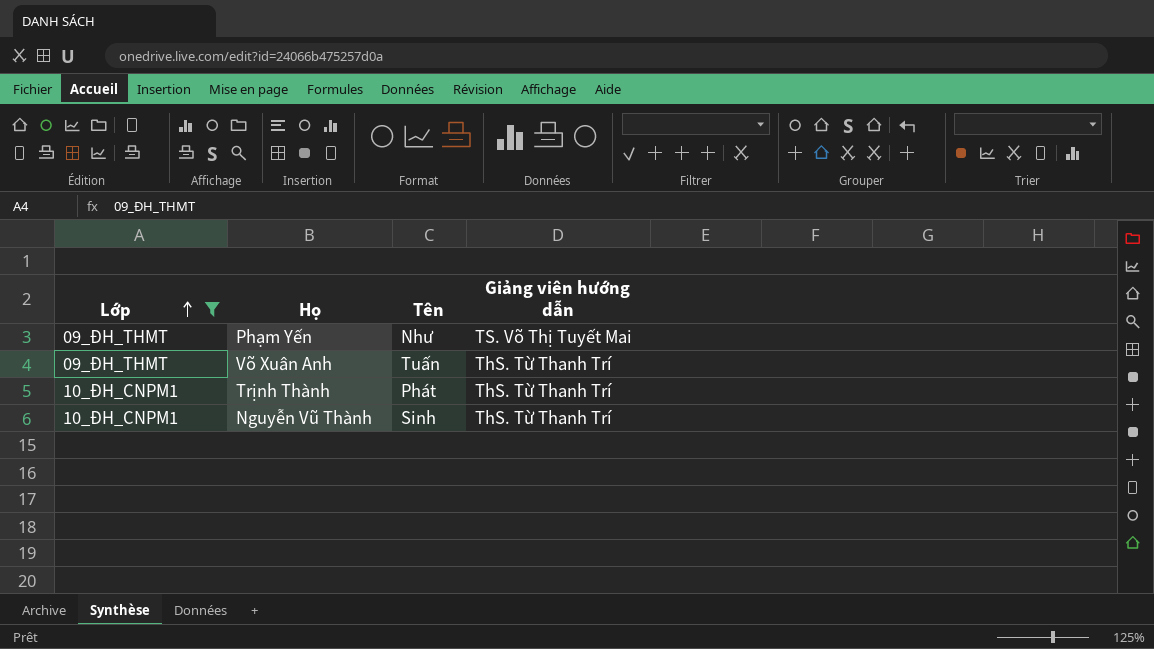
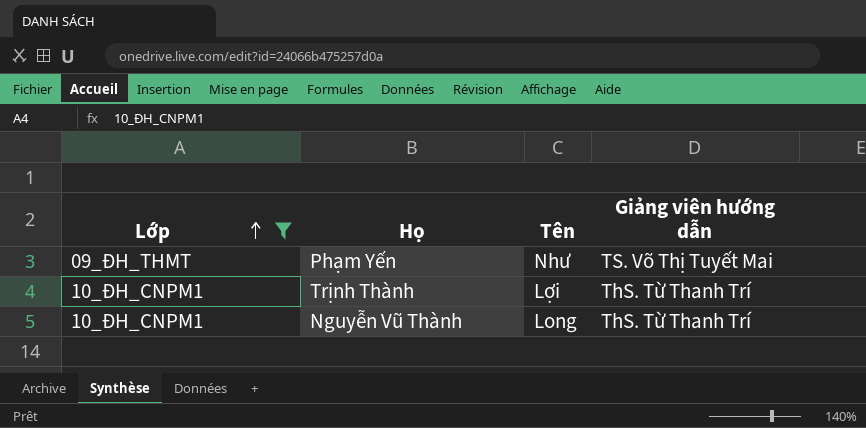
row Võ Xuân Anh: 09_ĐH_THMT | Tuấn | ThS. Từ Thanh Trí -> none
Trịnh Thành | Tên: Phát -> Lợi
Nguyễn Vũ Thành | Tên: Sinh -> Long

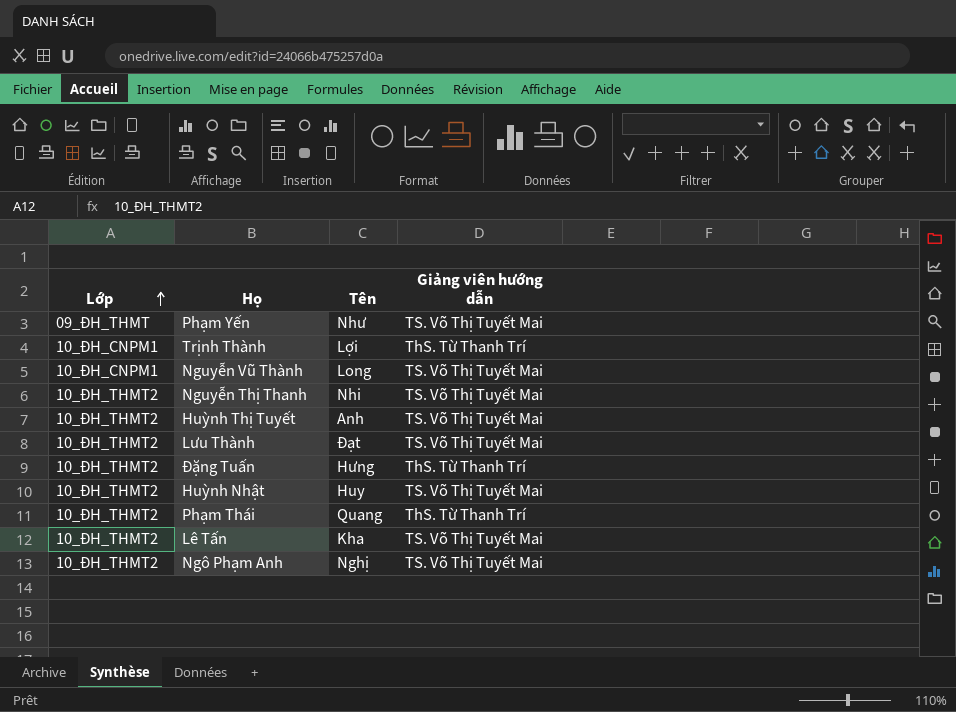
filter: Lớp != 10_ĐH_THMT2 -> none
Nguyễn Vũ Thành | Giảng viên hướng dẫn: ThS. Từ Thanh Trí -> TS. Võ Thị Tuyết Mai

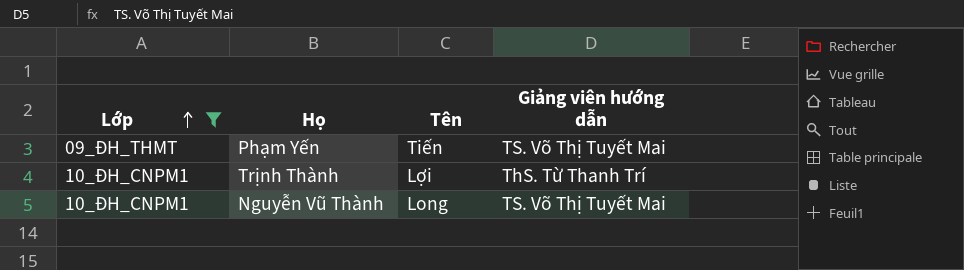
filter: none -> Lớp != 10_ĐH_THMT2
Phạm Yến | Tên: Như -> Tiến

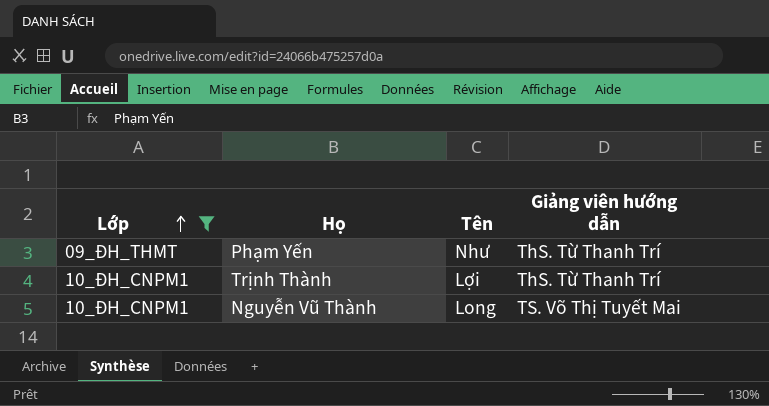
Phạm Yến | Tên: Tiến -> Như
Phạm Yến | Giảng viên hướng dẫn: TS. Võ Thị Tuyết Mai -> ThS. Từ Thanh Trí

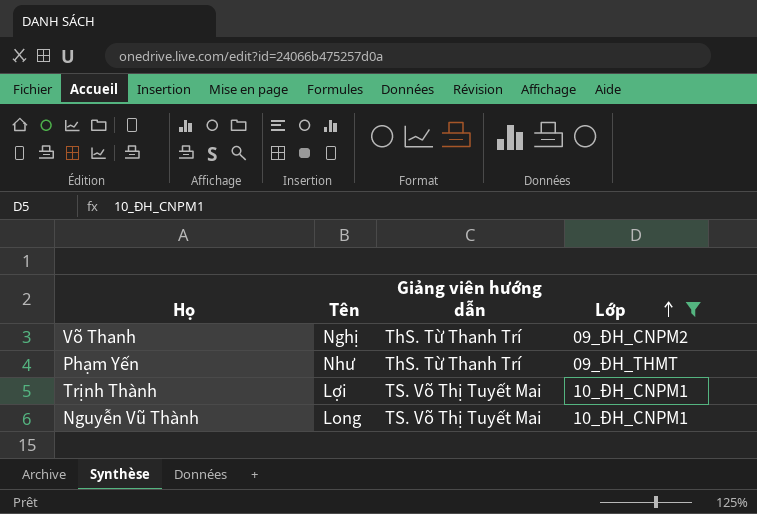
column Lớp | position: 1 -> 4
row Võ Thanh: none -> Nghị | ThS. Từ Thanh Trí | 09_ĐH_CNPM2
Trịnh Thành | Giảng viên hướng dẫn: ThS. Từ Thanh Trí -> TS. Võ Thị Tuyết Mai

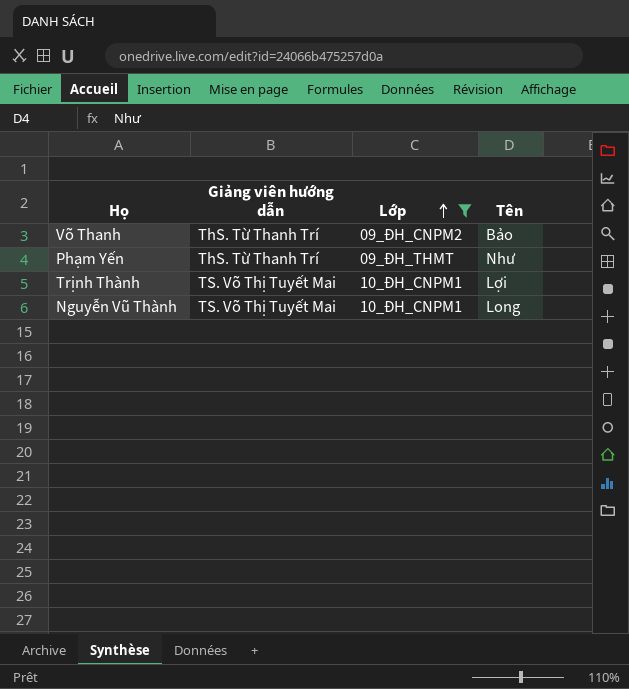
column Tên | position: 2 -> 4
Võ Thanh | Tên: Nghị -> Bảo

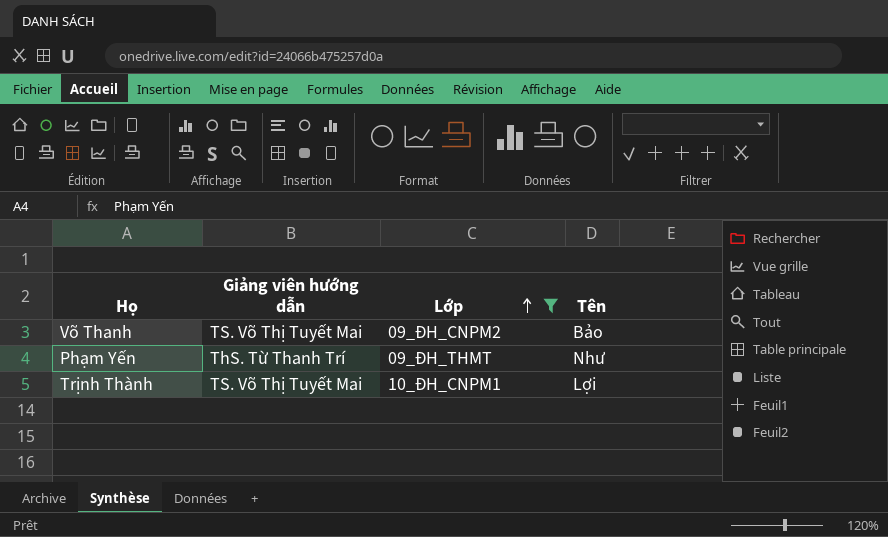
row Nguyễn Vũ Thành: TS. Võ Thị Tuyết Mai | 10_ĐH_CNPM1 | Long -> none
Võ Thanh | Giảng viên hướng dẫn: ThS. Từ Thanh Trí -> TS. Võ Thị Tuyết Mai

